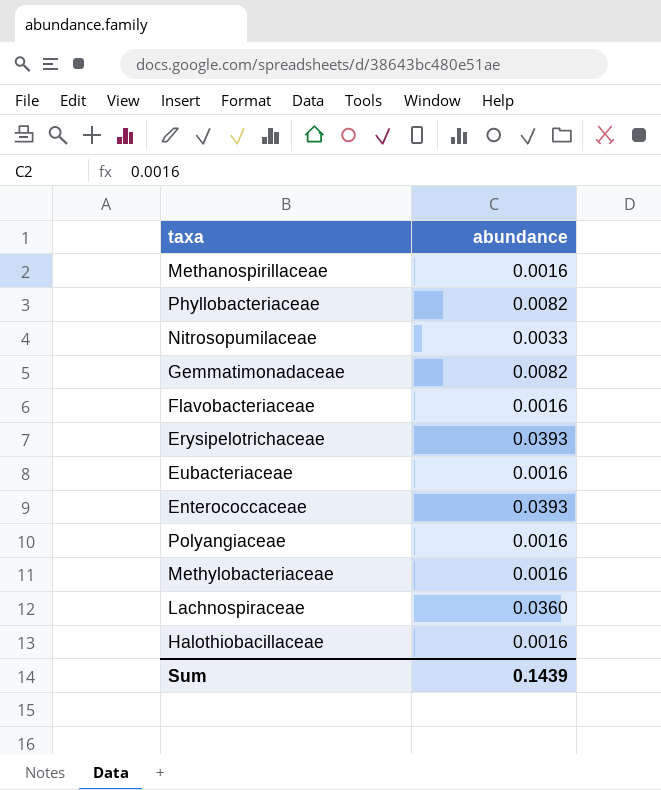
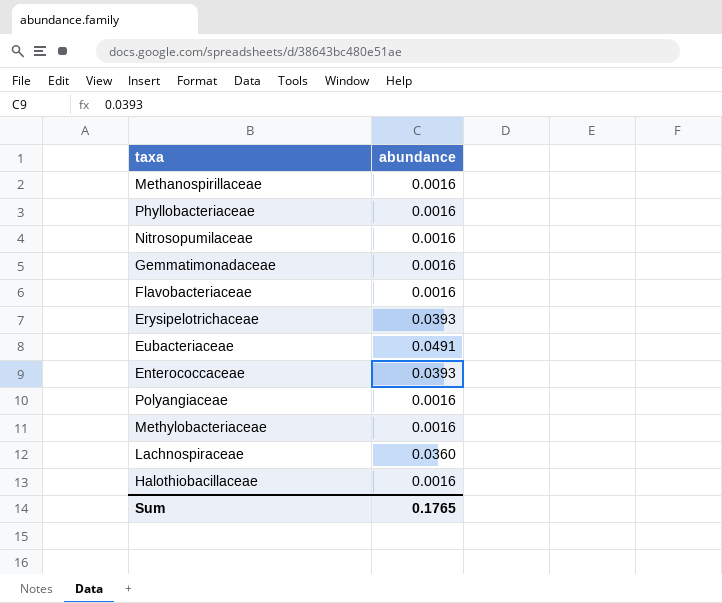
Phyllobacteriaceae | abundance: 0.0082 -> 0.0016
Nitrosopumilaceae | abundance: 0.0033 -> 0.0016
Gemmatimonadaceae | abundance: 0.0082 -> 0.0016
Eubacteriaceae | abundance: 0.0016 -> 0.0491
Sum | abundance: 0.1439 -> 0.1765

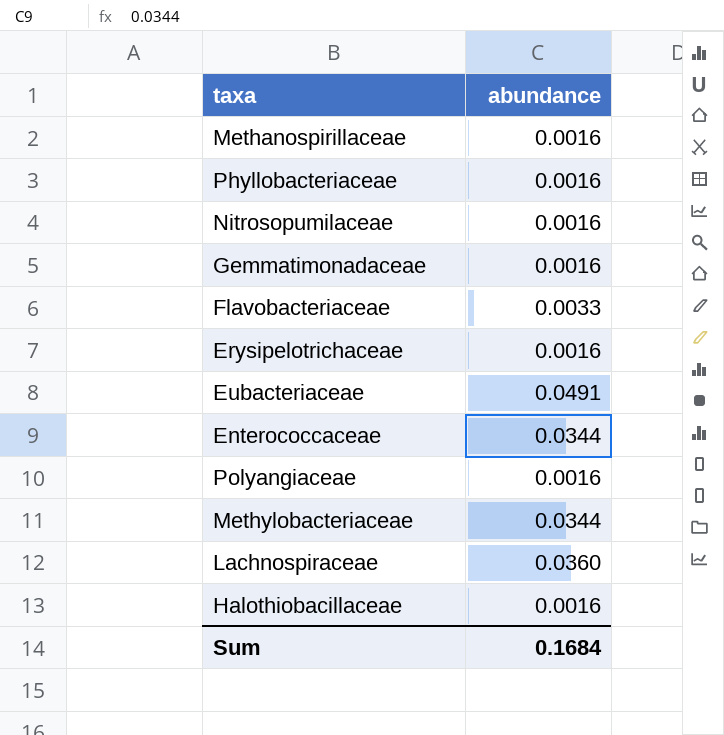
Flavobacteriaceae | abundance: 0.0016 -> 0.0033
Erysipelotrichaceae | abundance: 0.0393 -> 0.0016
Enterococcaceae | abundance: 0.0393 -> 0.0344
Methylobacteriaceae | abundance: 0.0016 -> 0.0344
Sum | abundance: 0.1765 -> 0.1684

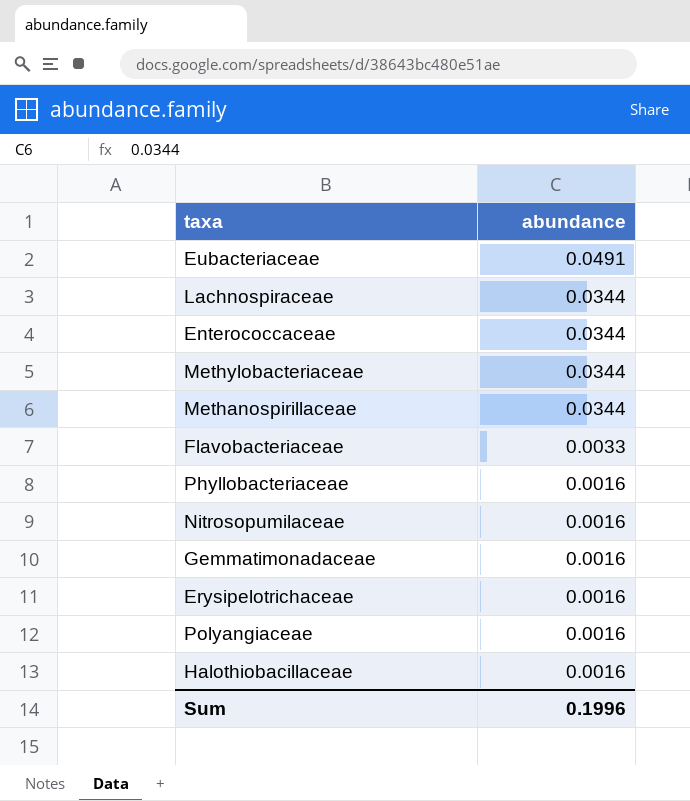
row order: none -> abundance descending
Lachnospiraceae | abundance: 0.0360 -> 0.0344
Methanospirillaceae | abundance: 0.0016 -> 0.0344
Sum | abundance: 0.1684 -> 0.1996

